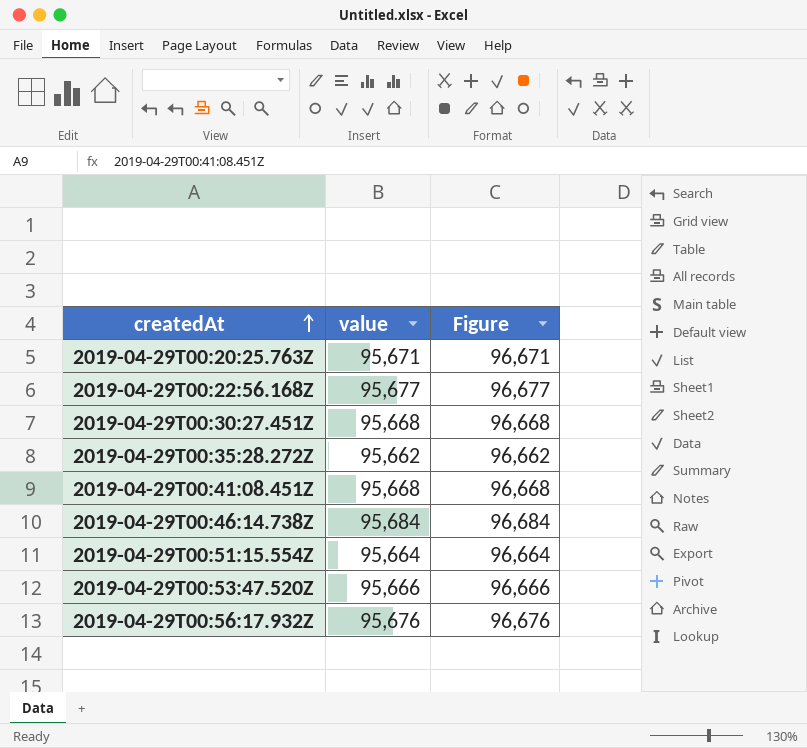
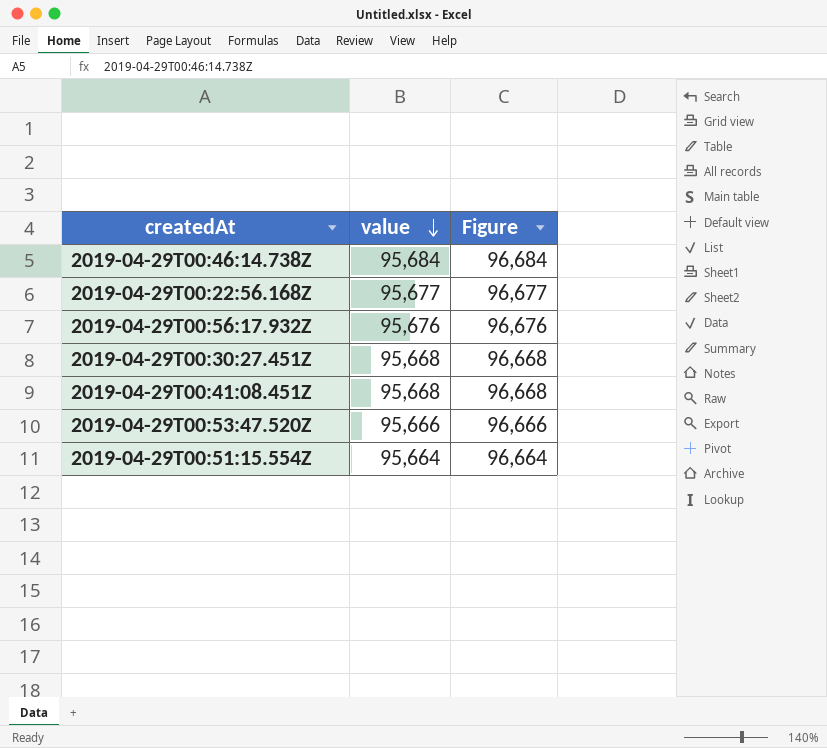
row order: createdAt ascending -> value descending
row 2019-04-29T00:20:25.763Z: 95,671 | 96,671 -> none
row 2019-04-29T00:35:28.272Z: 95,662 | 96,662 -> none

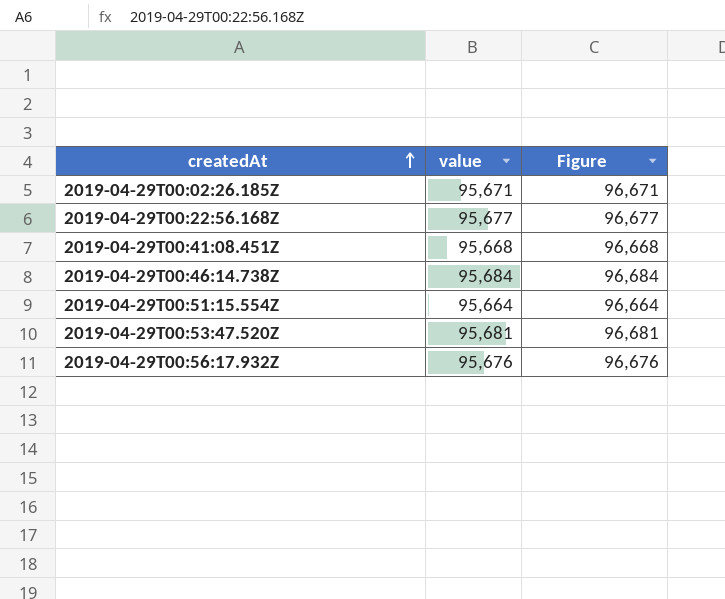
row order: value descending -> createdAt ascending
row 2019-04-29T00:30:27.451Z: 95,668 | 96,668 -> none
row 2019-04-29T00:02:26.185Z: none -> 95,671 | 96,671
2019-04-29T00:53:47.520Z | value: 95,666 -> 95,681
2019-04-29T00:53:47.520Z | Figure: 96,666 -> 96,681

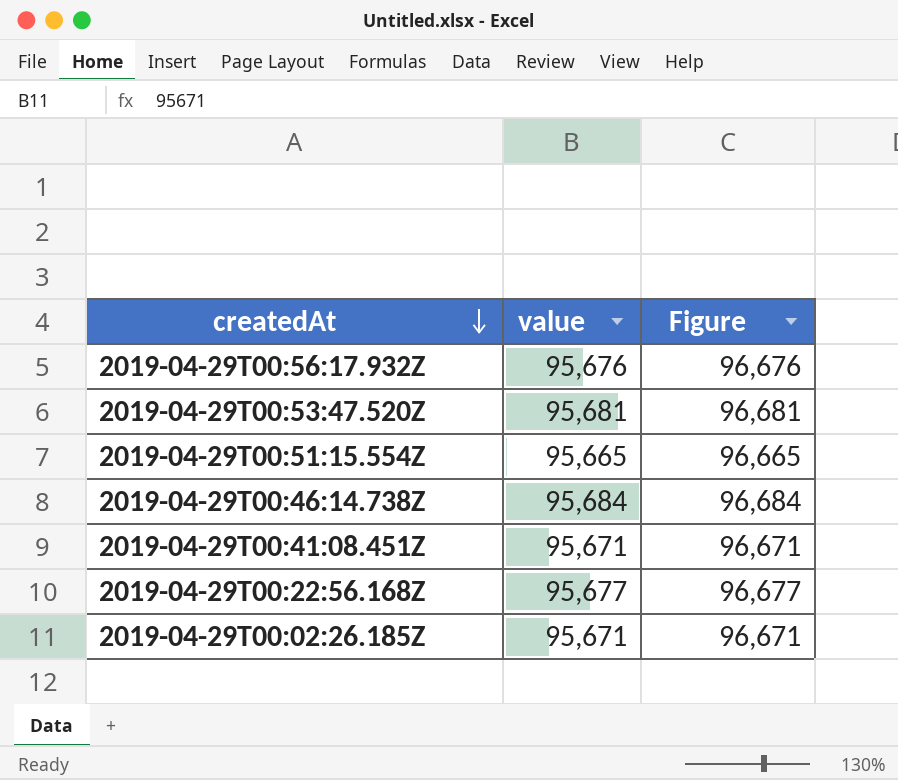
row order: createdAt ascending -> createdAt descending
2019-04-29T00:51:15.554Z | value: 95,664 -> 95,665
2019-04-29T00:51:15.554Z | Figure: 96,664 -> 96,665
2019-04-29T00:41:08.451Z | value: 95,668 -> 95,671
2019-04-29T00:41:08.451Z | Figure: 96,668 -> 96,671

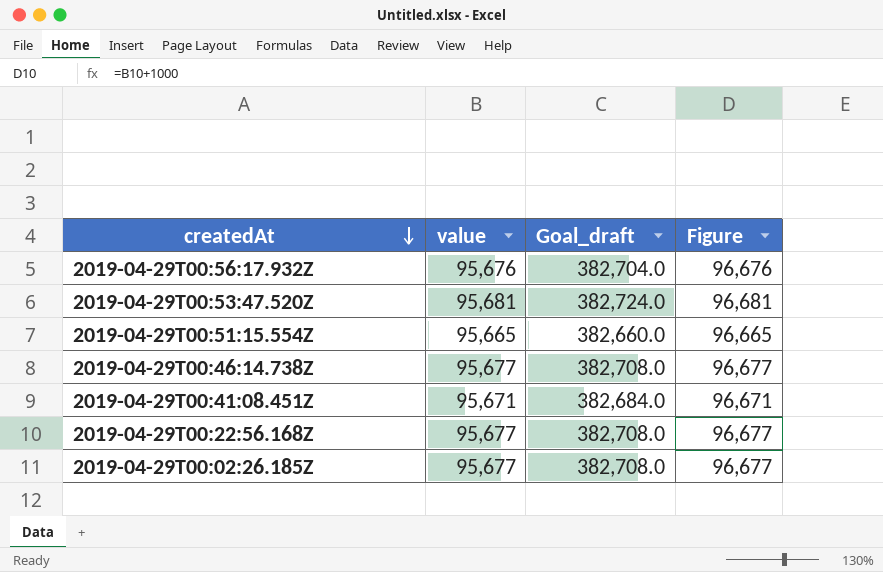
column Goal_draft | formula: none -> [value] * 4
2019-04-29T00:46:14.738Z | value: 95,684 -> 95,677
2019-04-29T00:46:14.738Z | Figure: 96,684 -> 96,677
2019-04-29T00:02:26.185Z | value: 95,671 -> 95,677
2019-04-29T00:02:26.185Z | Figure: 96,671 -> 96,677

